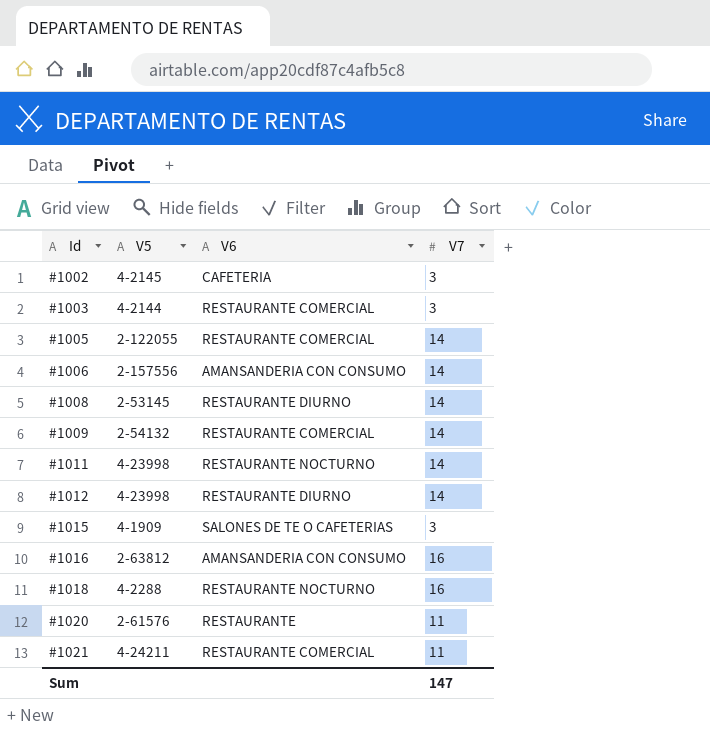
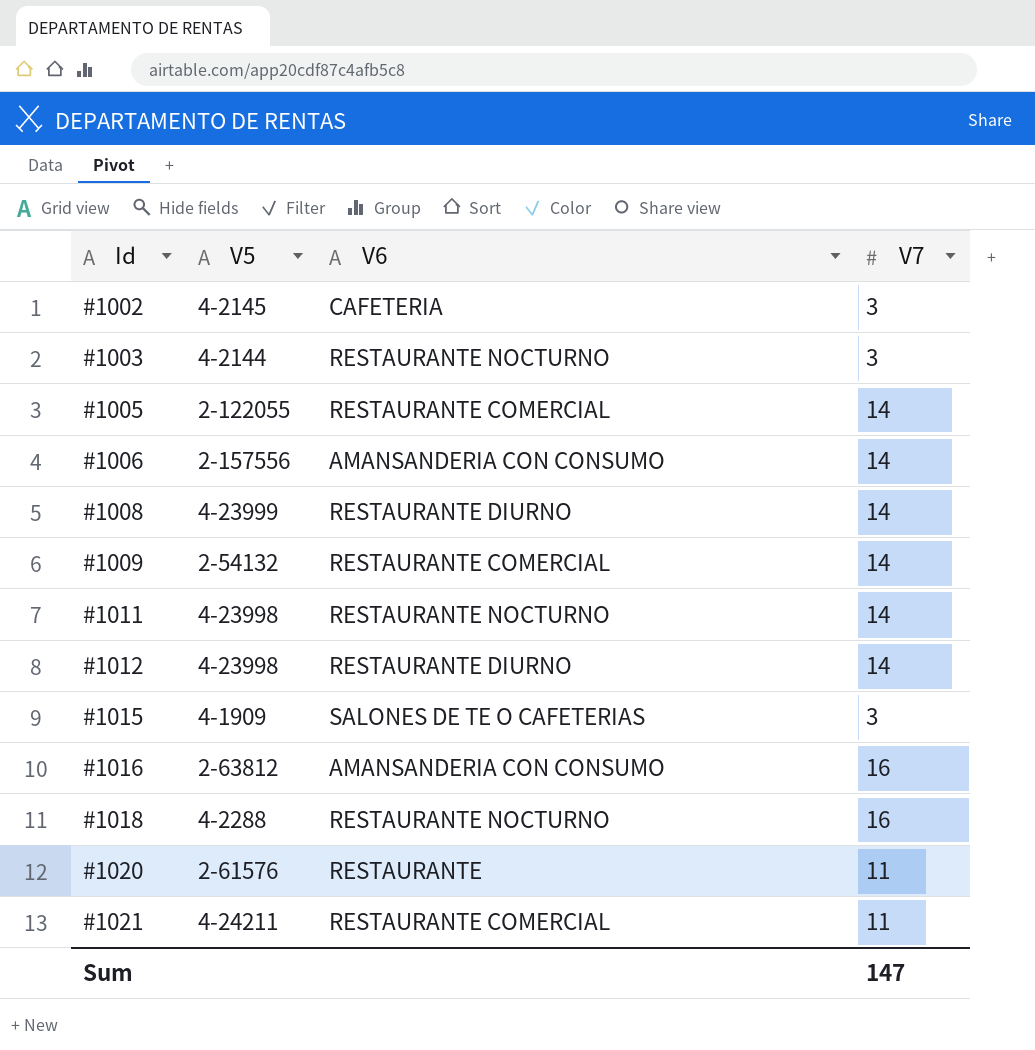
#1003 | V6: RESTAURANTE COMERCIAL -> RESTAURANTE NOCTURNO
#1008 | V5: 2-53145 -> 4-23999

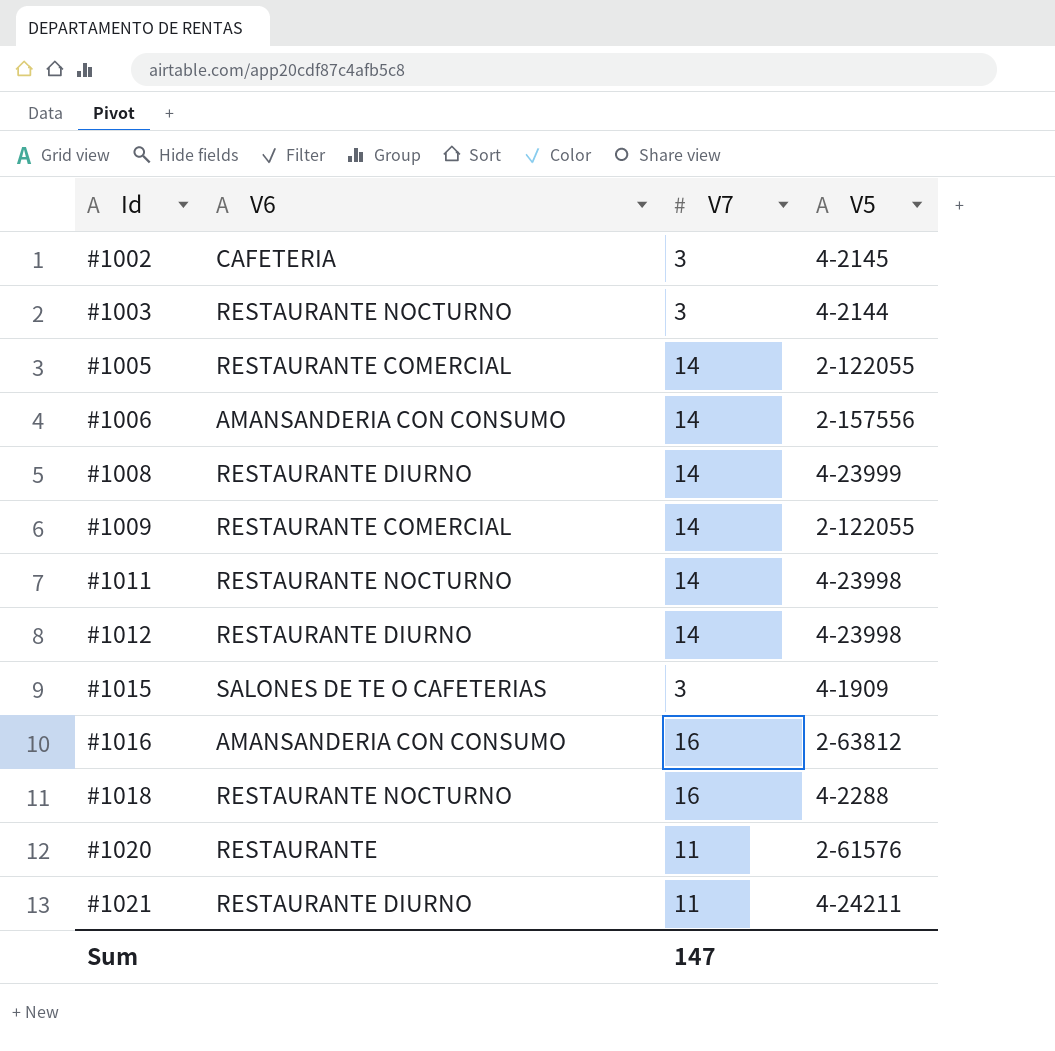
column V5 | position: 2 -> 4
#1009 | V5: 2-54132 -> 2-122055
#1021 | V6: RESTAURANTE COMERCIAL -> RESTAURANTE DIURNO

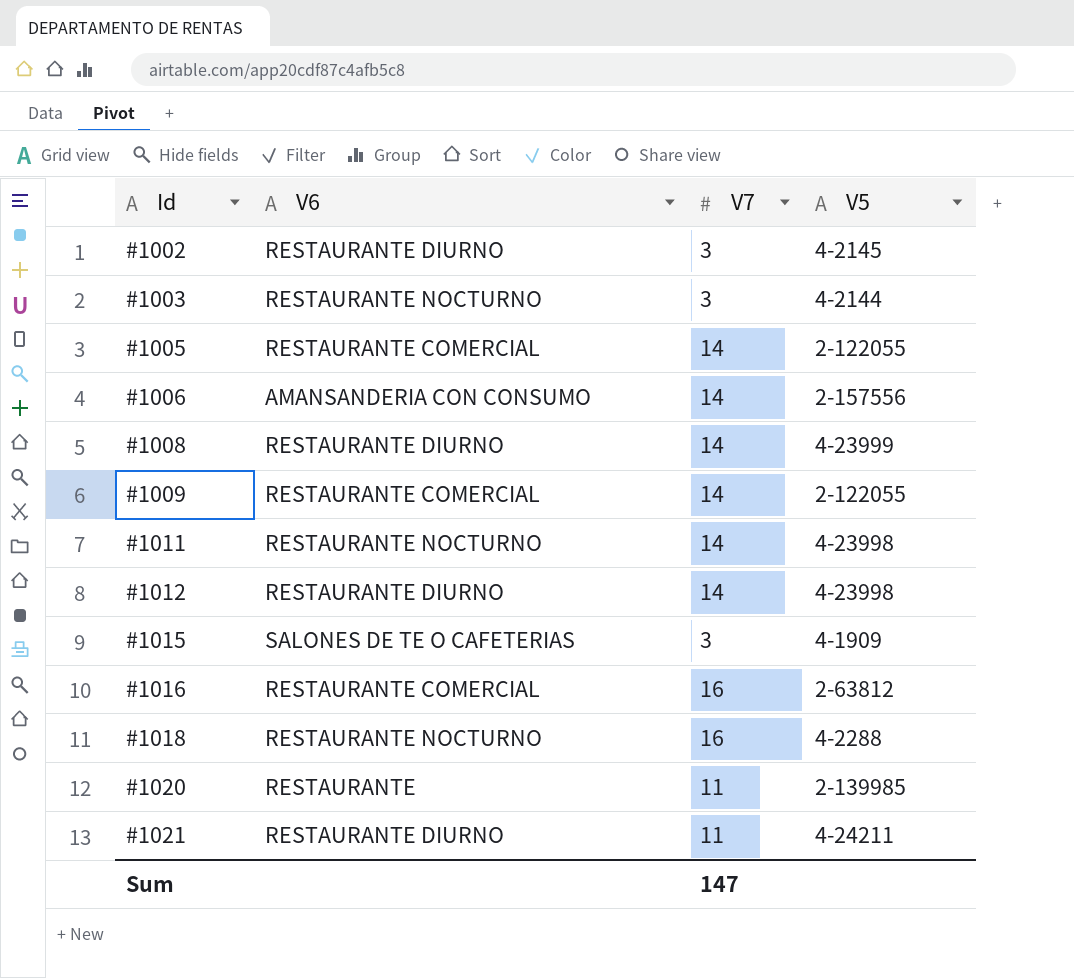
#1002 | V6: CAFETERIA -> RESTAURANTE DIURNO
#1016 | V6: AMANSANDERIA CON CONSUMO -> RESTAURANTE COMERCIAL
#1020 | V5: 2-61576 -> 2-139985

